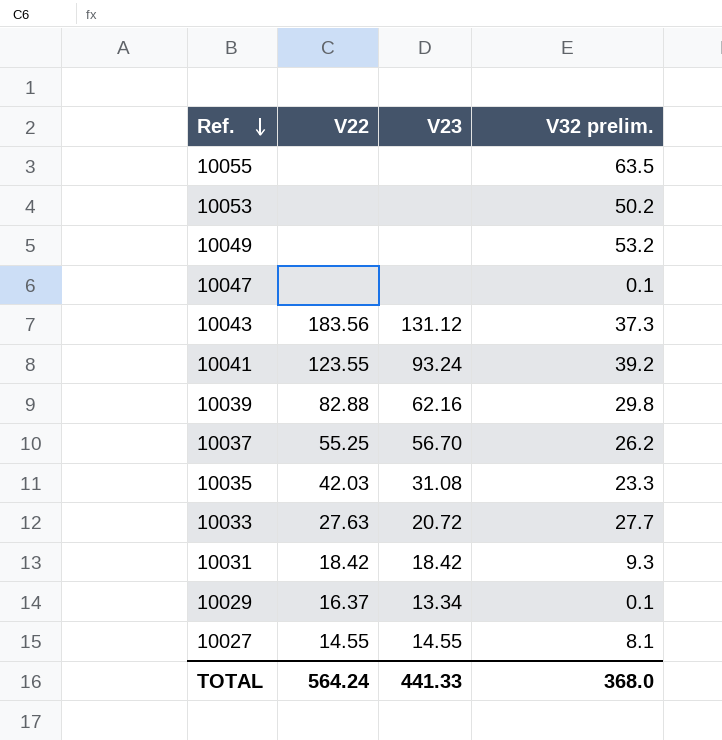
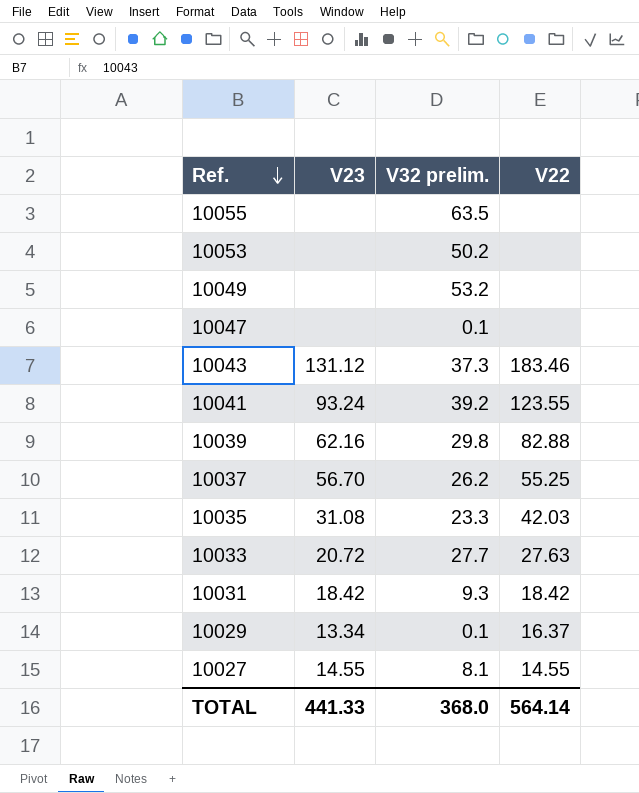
column V22 | position: 2 -> 4
10043 | V22: 183.56 -> 183.46
TOTAL | V22: 564.24 -> 564.14

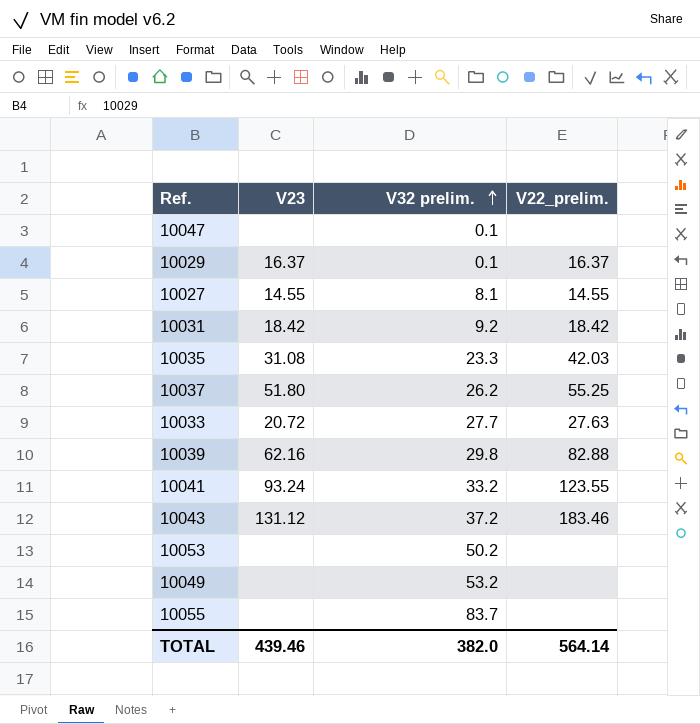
row order: Ref. descending -> V32 prelim. ascending
column name: V22 -> V22_prelim.
10029 | V23: 13.34 -> 16.37
10031 | V32 prelim.: 9.3 -> 9.2
10037 | V23: 56.70 -> 51.80
10041 | V32 prelim.: 39.2 -> 33.2
10043 | V32 prelim.: 37.3 -> 37.2
10055 | V32 prelim.: 63.5 -> 83.7
TOTAL | V23: 441.33 -> 439.46
TOTAL | V32 prelim.: 368.0 -> 382.0

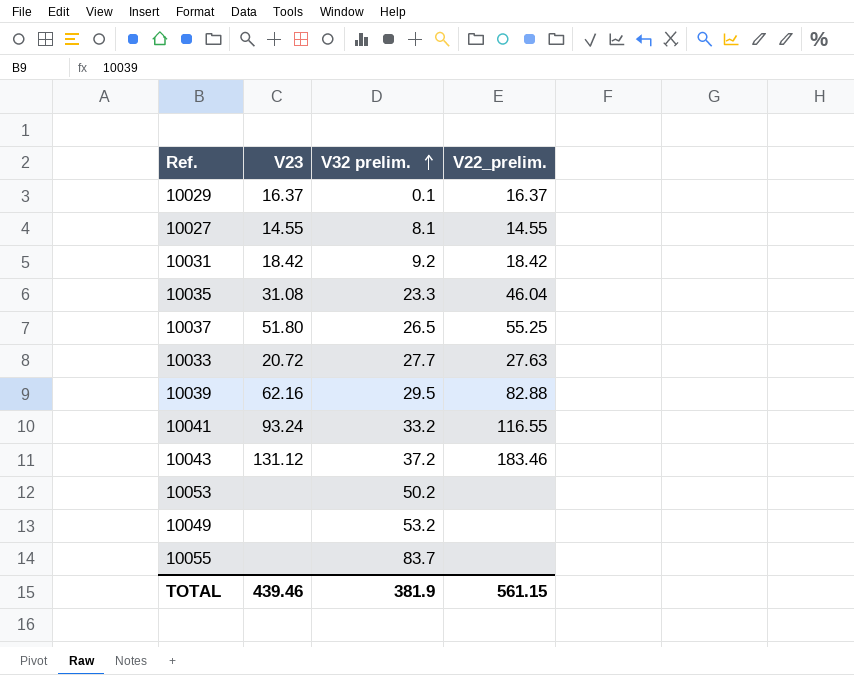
row 10047: none | 0.1 | none -> none
10035 | V22_prelim.: 42.03 -> 46.04
10037 | V32 prelim.: 26.2 -> 26.5
10039 | V32 prelim.: 29.8 -> 29.5
10041 | V22_prelim.: 123.55 -> 116.55
TOTAL | V32 prelim.: 382.0 -> 381.9
TOTAL | V22_prelim.: 564.14 -> 561.15

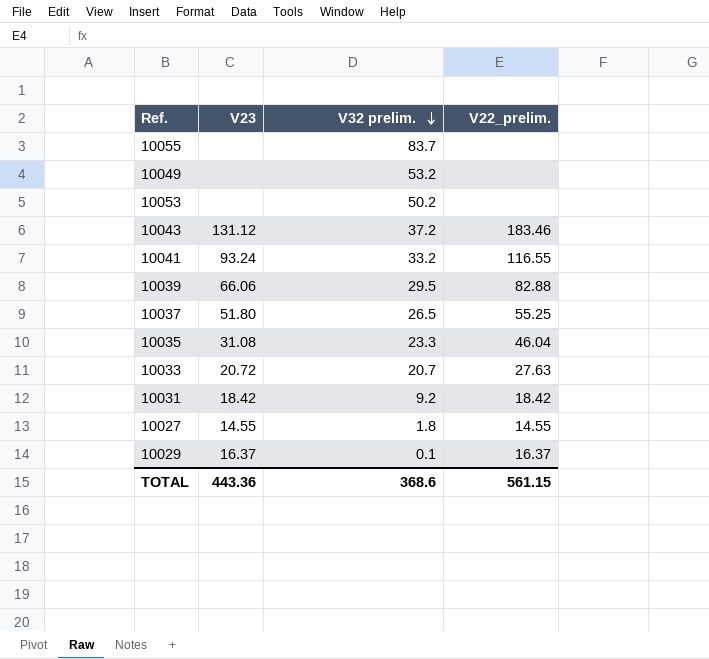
row order: V32 prelim. ascending -> V32 prelim. descending
10039 | V23: 62.16 -> 66.06
10033 | V32 prelim.: 27.7 -> 20.7
10027 | V32 prelim.: 8.1 -> 1.8
TOTAL | V23: 439.46 -> 443.36
TOTAL | V32 prelim.: 381.9 -> 368.6

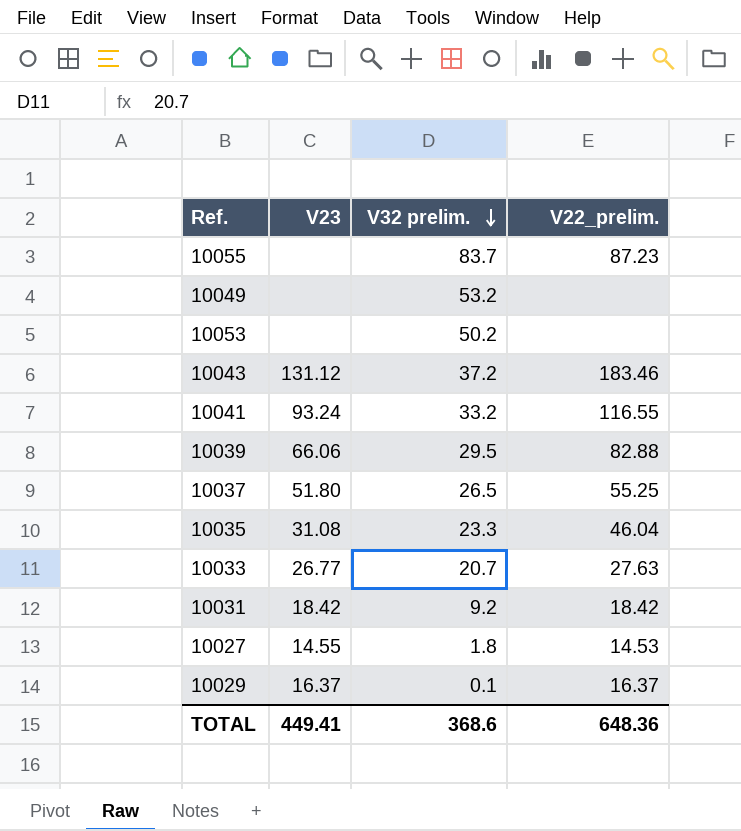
10055 | V22_prelim.: none -> 87.23
10033 | V23: 20.72 -> 26.77
10027 | V22_prelim.: 14.55 -> 14.53
TOTAL | V23: 443.36 -> 449.41
TOTAL | V22_prelim.: 561.15 -> 648.36

